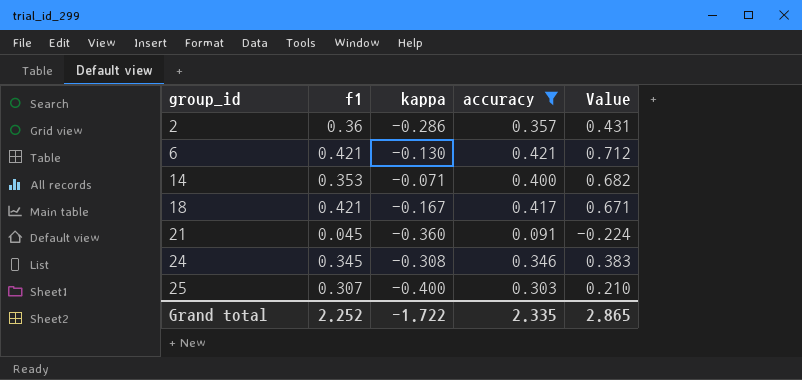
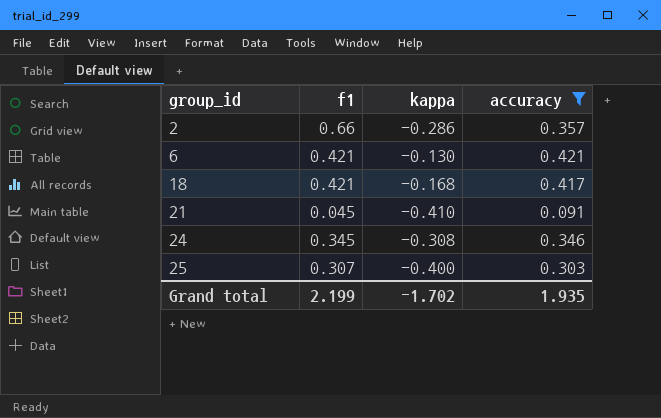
column Value | formula: [f1] + [kappa] + [accuracy] -> none
row 14: 0.353 | -0.071 | 0.400 | 0.682 -> none
2 | f1: 0.36 -> 0.66
18 | kappa: -0.167 -> -0.168
21 | kappa: -0.360 -> -0.410
Grand total | f1: 2.252 -> 2.199
Grand total | kappa: -1.722 -> -1.702
Grand total | accuracy: 2.335 -> 1.935

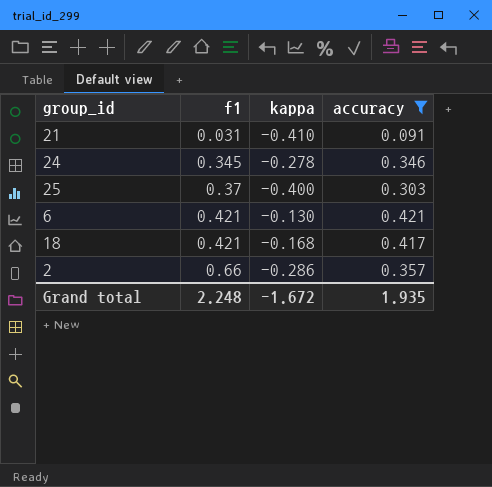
row order: group_id ascending -> f1 ascending
21 | f1: 0.045 -> 0.031
24 | kappa: -0.308 -> -0.278
25 | f1: 0.307 -> 0.37
Grand total | f1: 2.199 -> 2.248
Grand total | kappa: -1.702 -> -1.672

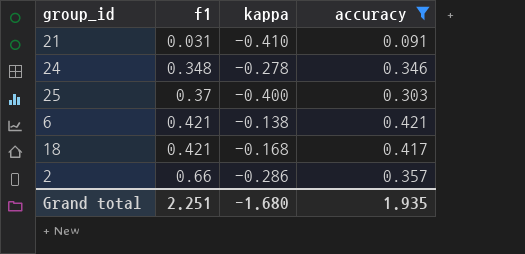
24 | f1: 0.345 -> 0.348
6 | kappa: -0.130 -> -0.138
Grand total | f1: 2.248 -> 2.251
Grand total | kappa: -1.672 -> -1.680

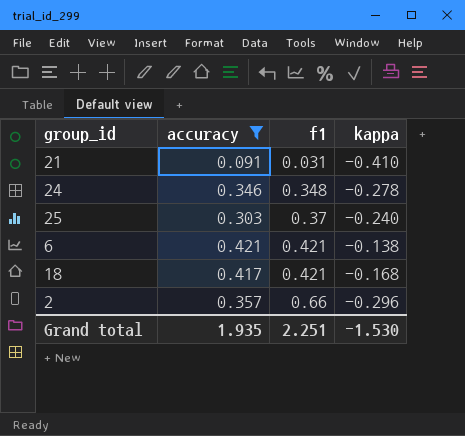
column accuracy | position: 4 -> 2
25 | kappa: -0.400 -> -0.240
2 | kappa: -0.286 -> -0.296
Grand total | kappa: -1.680 -> -1.530

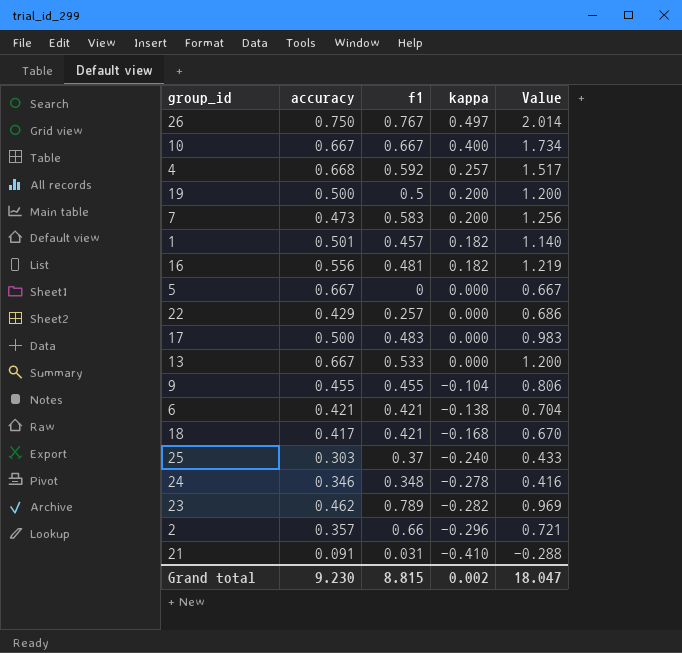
filter: accuracy <= 0.421 -> none
row order: f1 ascending -> kappa descending
column Value | formula: none -> [accuracy] + [f1] + [kappa]
Grand total | accuracy: 1.935 -> 9.230
Grand total | f1: 2.251 -> 8.815
Grand total | kappa: -1.530 -> 0.002

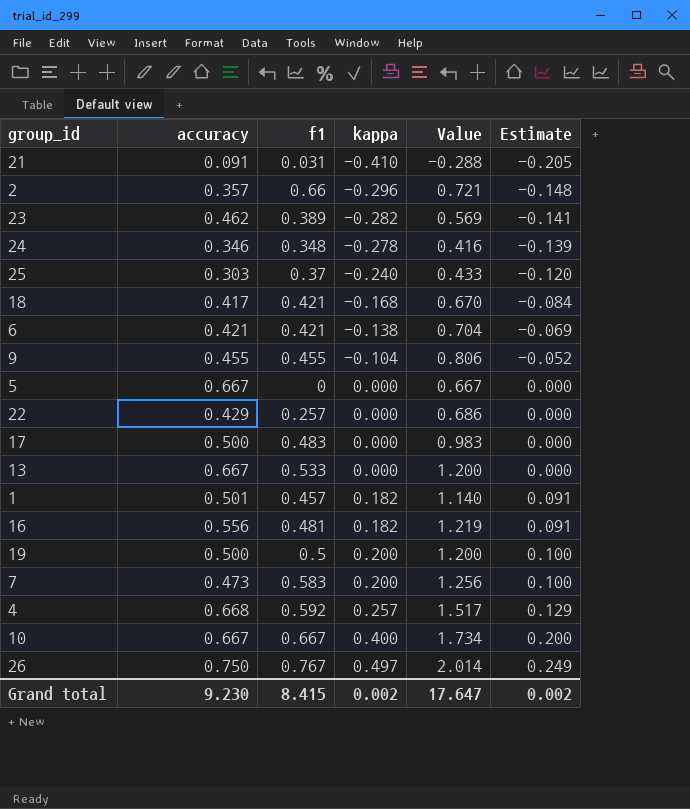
row order: kappa descending -> kappa ascending
column Estimate | formula: none -> [kappa] * 0.5
23 | f1: 0.789 -> 0.389
23 | Value: 0.969 -> 0.569
Grand total | f1: 8.815 -> 8.415
Grand total | Value: 18.047 -> 17.647

